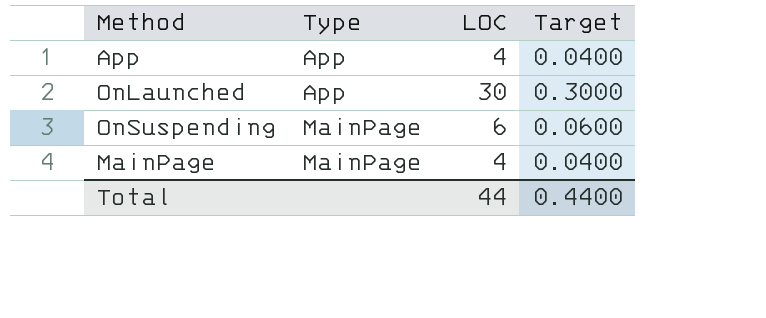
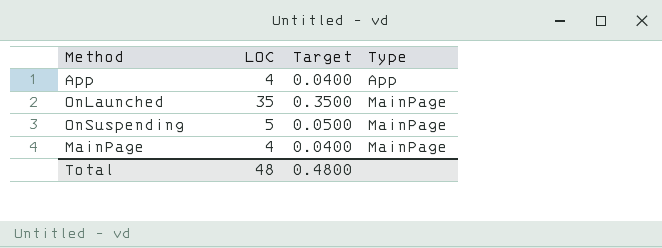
column Type | position: 2 -> 4
OnLaunched | LOC: 30 -> 35
OnLaunched | Target: 0.3000 -> 0.3500
OnLaunched | Type: App -> MainPage
OnSuspending | LOC: 6 -> 5
OnSuspending | Target: 0.0600 -> 0.0500
Total | LOC: 44 -> 48
Total | Target: 0.4400 -> 0.4800

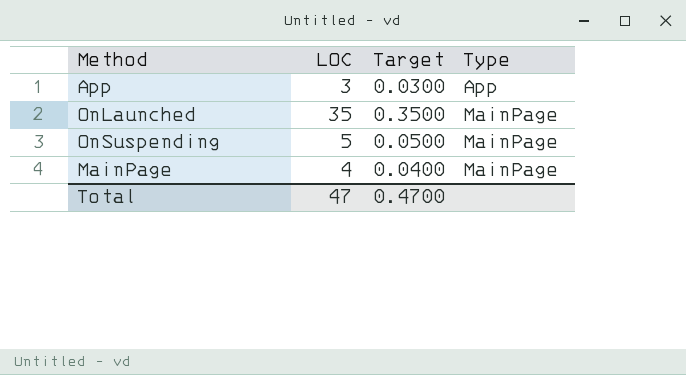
App | LOC: 4 -> 3
App | Target: 0.0400 -> 0.0300
Total | LOC: 48 -> 47
Total | Target: 0.4800 -> 0.4700

